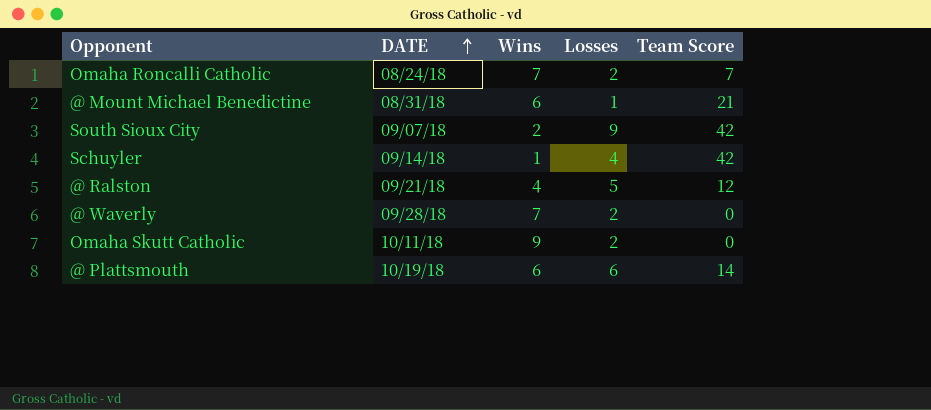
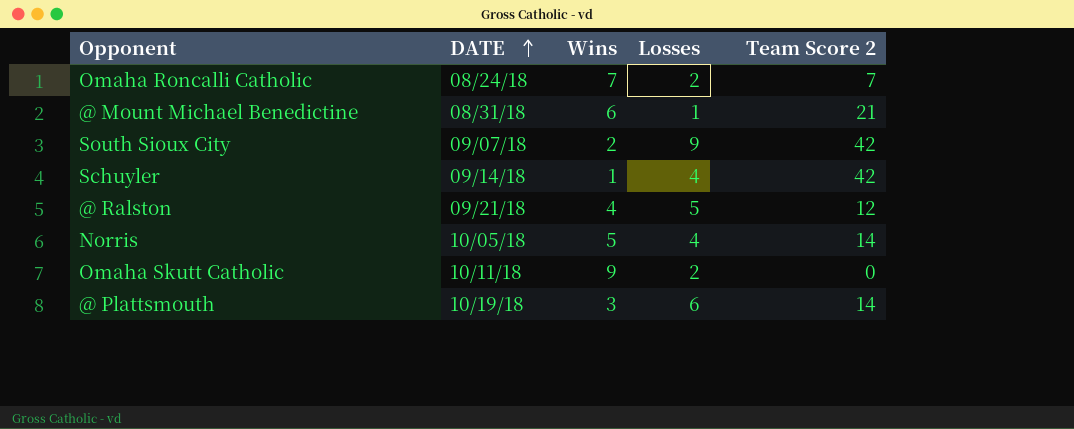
column name: Team Score -> Team Score 2
row @ Waverly: 09/28/18 | 7 | 2 | 0 -> none
row Norris: none -> 10/05/18 | 5 | 4 | 14
@ Plattsmouth | Wins: 6 -> 3

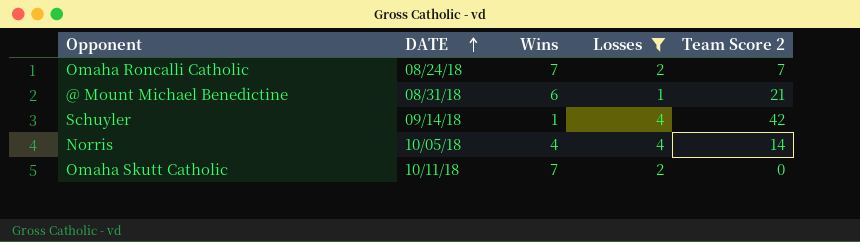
filter: none -> Losses <= 4
Norris | Wins: 5 -> 4
Omaha Skutt Catholic | Wins: 9 -> 7

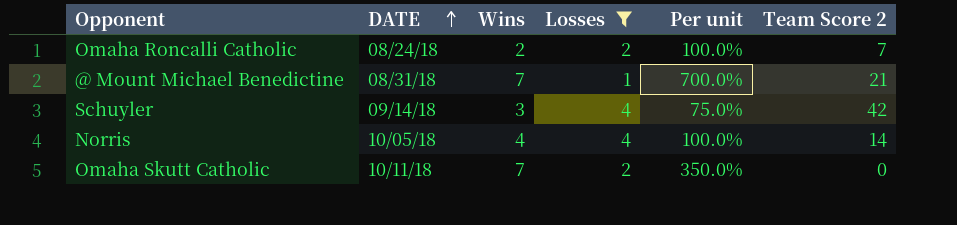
column Per unit | formula: none -> [Wins] / [Losses]
Omaha Roncalli Catholic | Wins: 7 -> 2
@ Mount Michael Benedictine | Wins: 6 -> 7
Schuyler | Wins: 1 -> 3

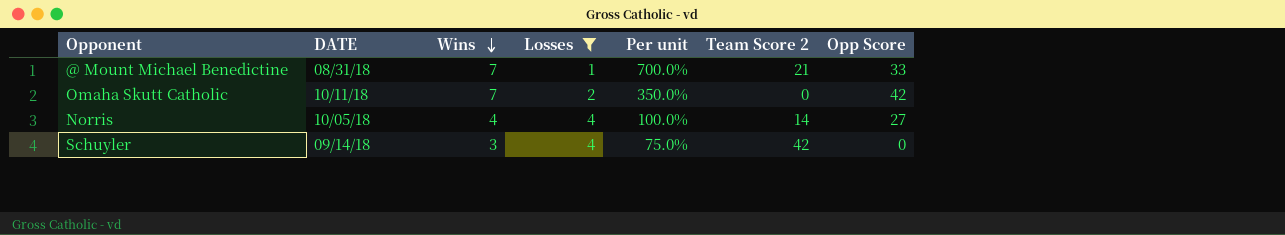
row order: DATE ascending -> Wins descending
column Opp Score | position: none -> 7
row Omaha Roncalli Catholic: 08/24/18 | 2 | 2 | 100.0% | 7 -> none

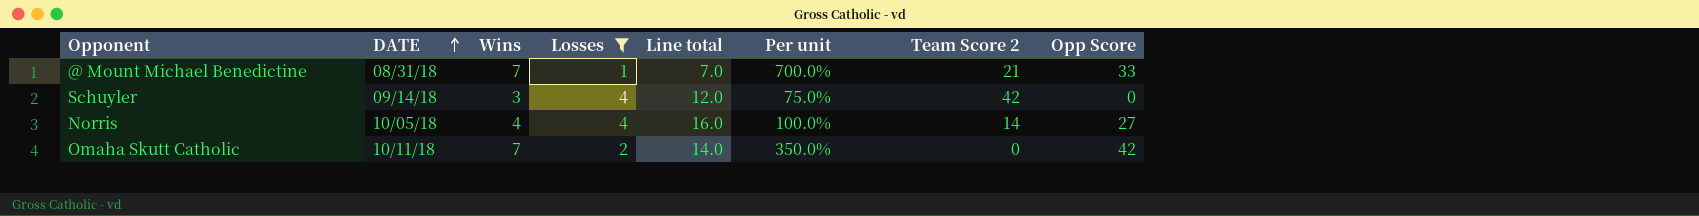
row order: Wins descending -> DATE ascending
column Line total | formula: none -> [Wins] * [Losses]

